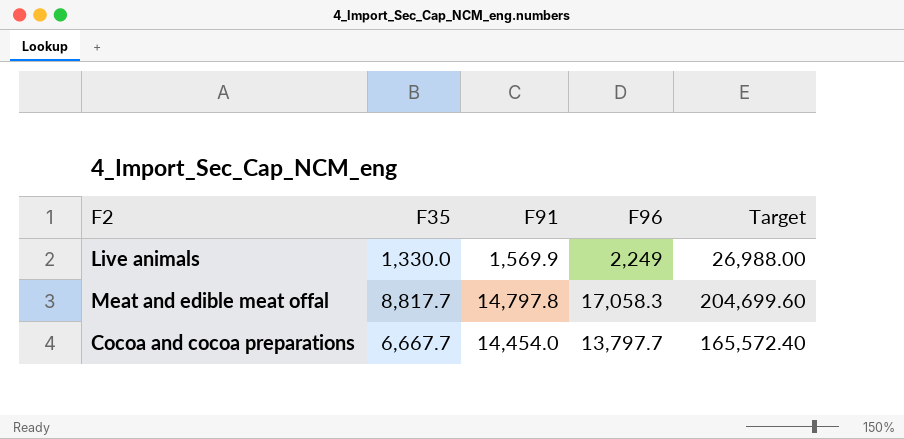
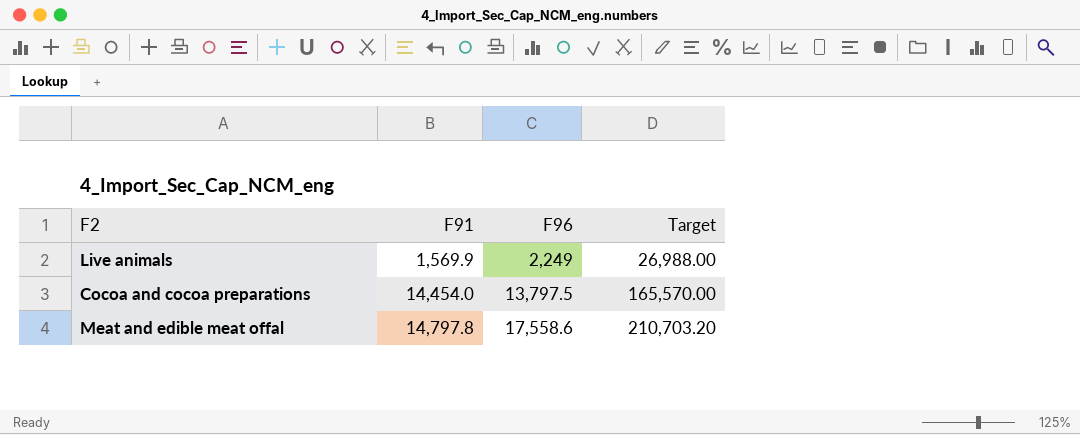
row order: none -> F91 ascending
column F35 | position: 2 -> none
Cocoa and cocoa preparations | F96: 13,797.7 -> 13,797.5
Cocoa and cocoa preparations | Target: 165,572.40 -> 165,570.00
Meat and edible meat offal | F96: 17,058.3 -> 17,558.6
Meat and edible meat offal | Target: 204,699.60 -> 210,703.20

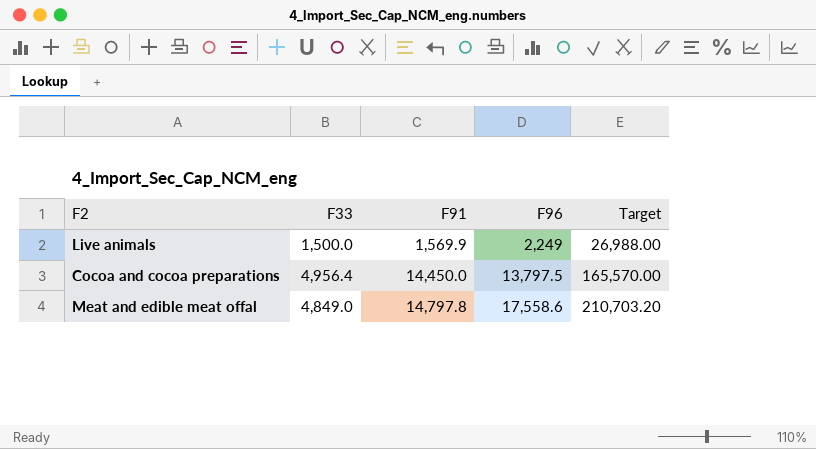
column F33 | position: none -> 2
Cocoa and cocoa preparations | F91: 14,454.0 -> 14,450.0

